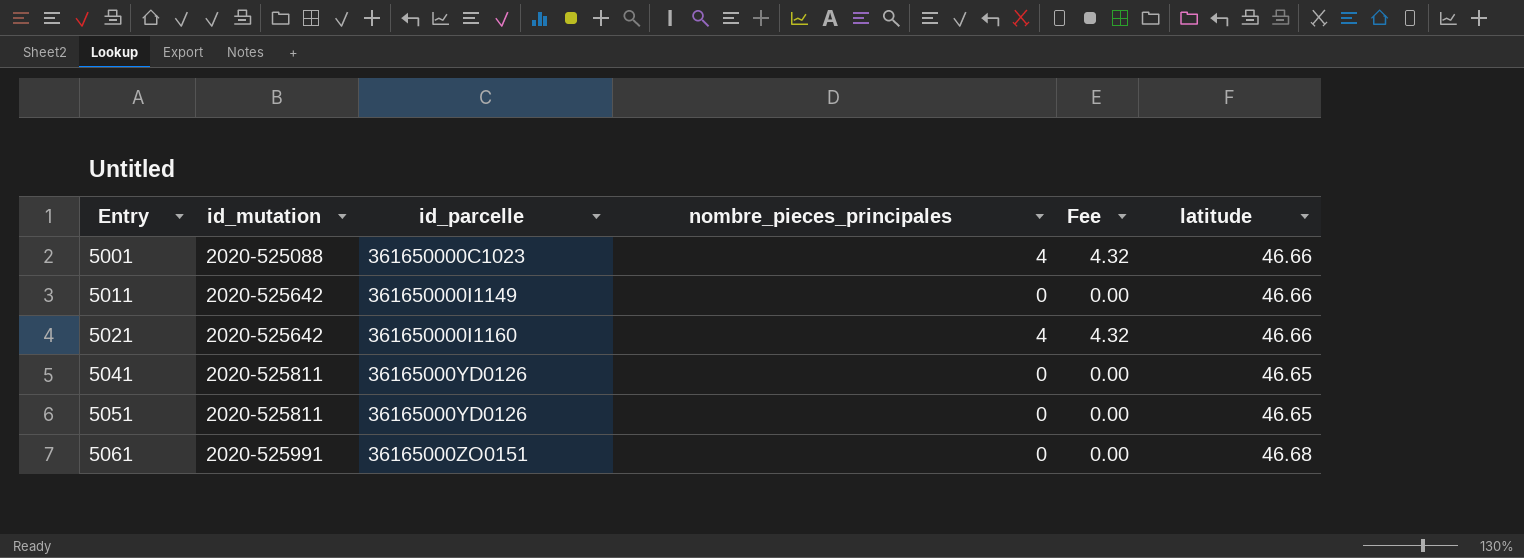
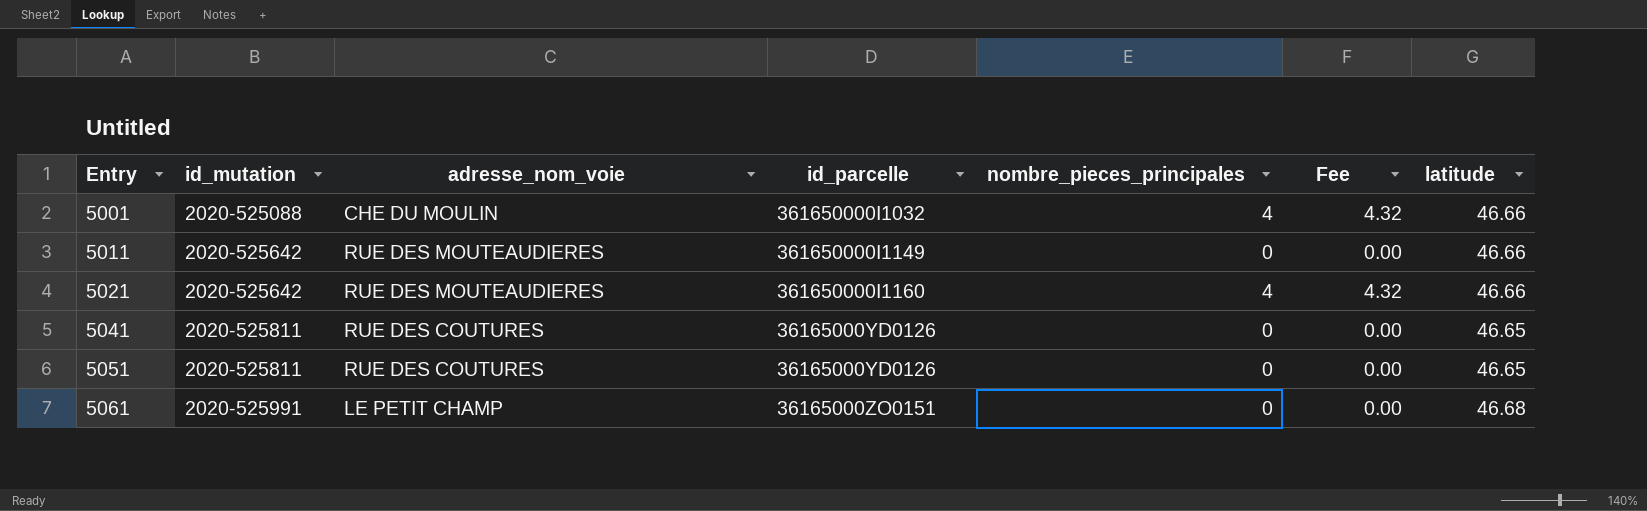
column adresse_nom_voie | position: none -> 3
5001 | id_parcelle: 361650000C1023 -> 361650000I1032

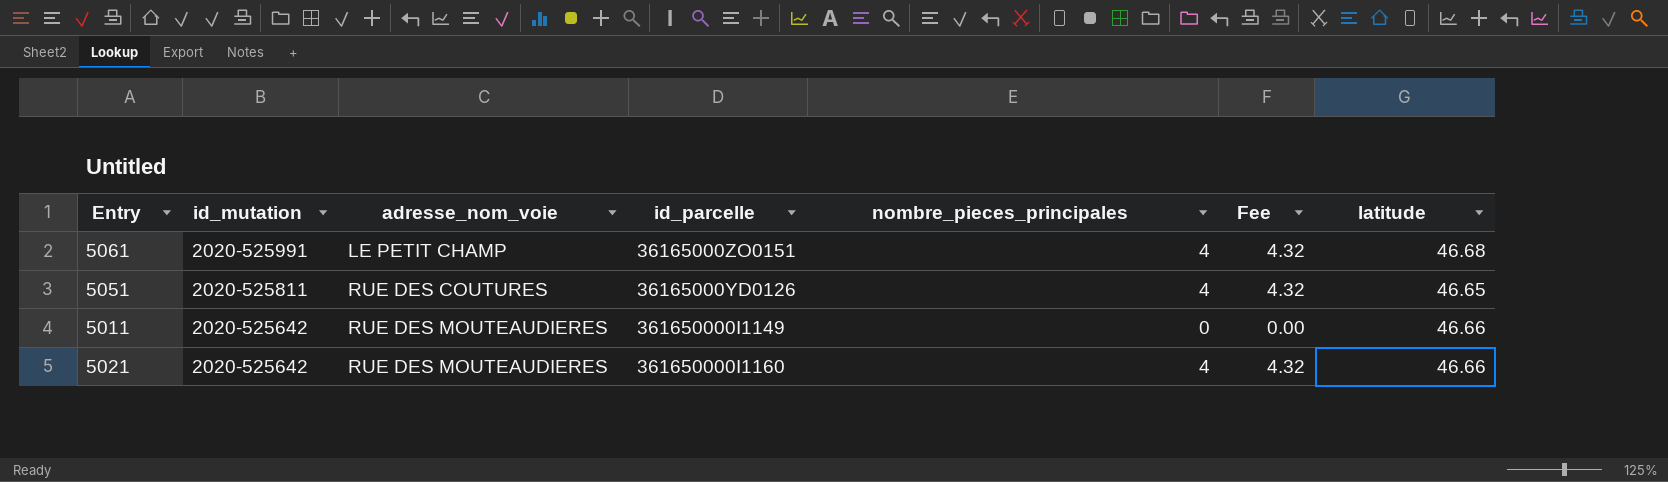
row order: Entry ascending -> id_mutation descending
row 5001: 2020-525088 | CHE DU MOULIN | 361650000I1032 | 4 | 4.32 | 46.66 -> none
row 5041: 2020-525811 | RUE DES COUTURES | 36165000YD0126 | 0 | 0.00 | 46.65 -> none
5061 | nombre_pieces_principales: 0 -> 4
5061 | Fee: 0.00 -> 4.32
5051 | nombre_pieces_principales: 0 -> 4
5051 | Fee: 0.00 -> 4.32

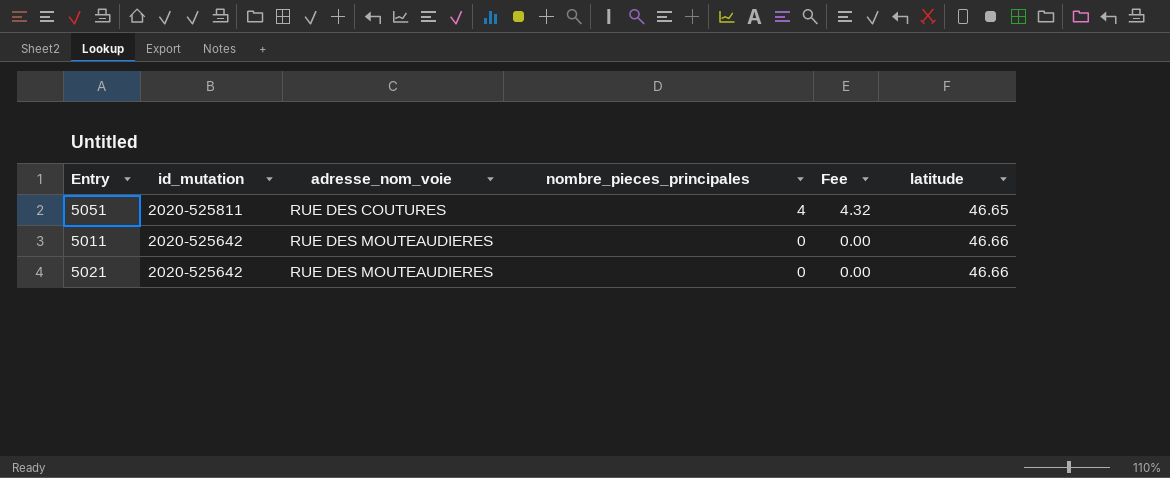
column id_parcelle | position: 4 -> none
row 5061: 2020-525991 | LE PETIT CHAMP | 36165000ZO0151 | 4 | 4.32 | 46.68 -> none
5021 | nombre_pieces_principales: 4 -> 0
5021 | Fee: 4.32 -> 0.00

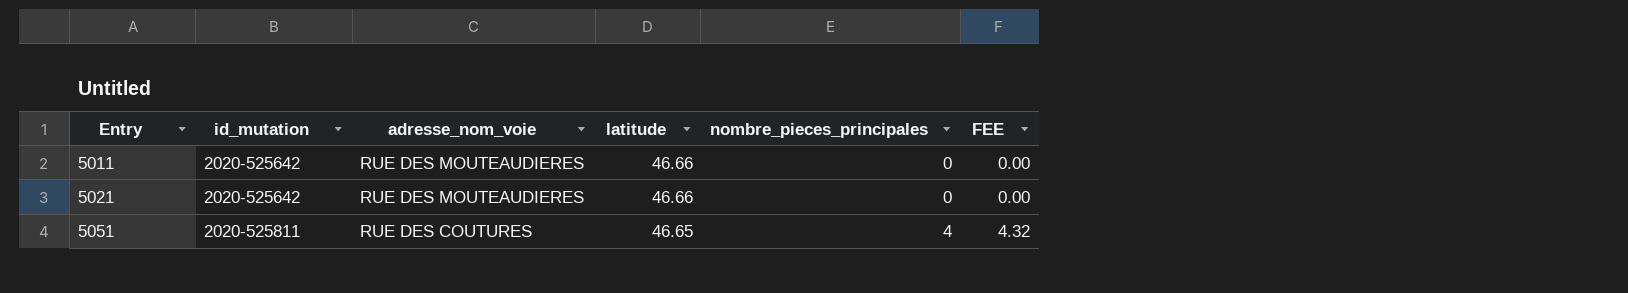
row order: id_mutation descending -> Entry ascending
column latitude | position: 6 -> 4
column name: Fee -> FEE

